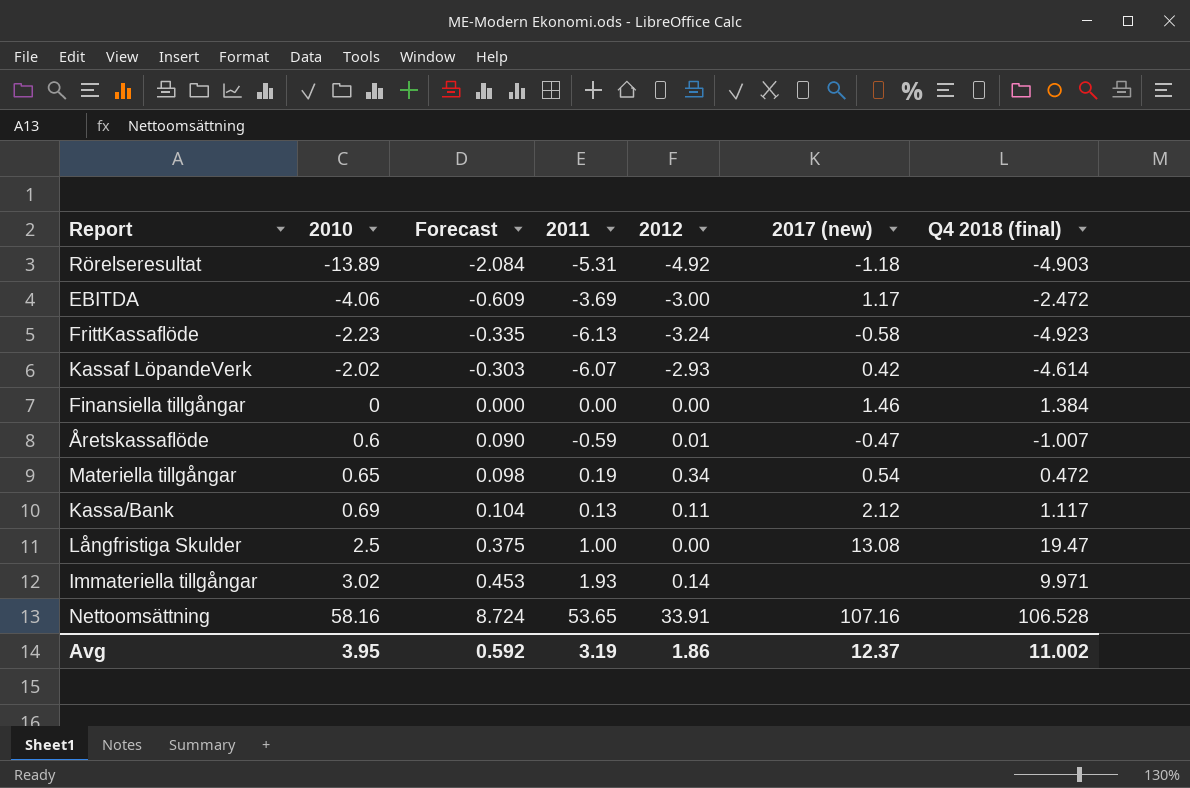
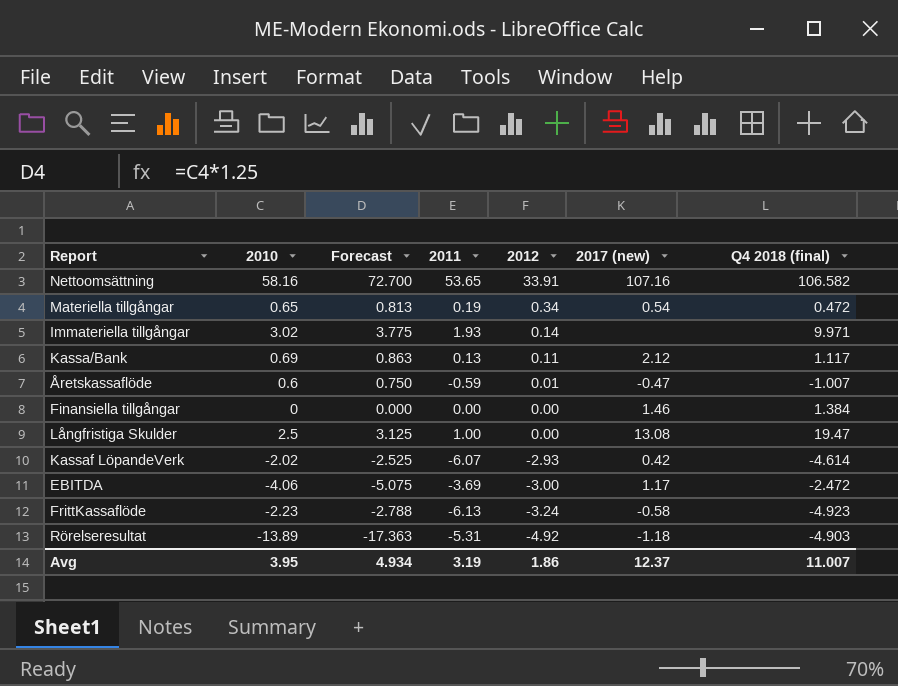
row order: 2010 ascending -> 2012 descending
column Forecast | formula: [2010] * 0.15 -> [2010] * 1.25
Nettoomsättning | Q4 2018 (final): 106.528 -> 106.582
Avg | Forecast: 0.592 -> 4.934
Avg | Q4 2018 (final): 11.002 -> 11.007

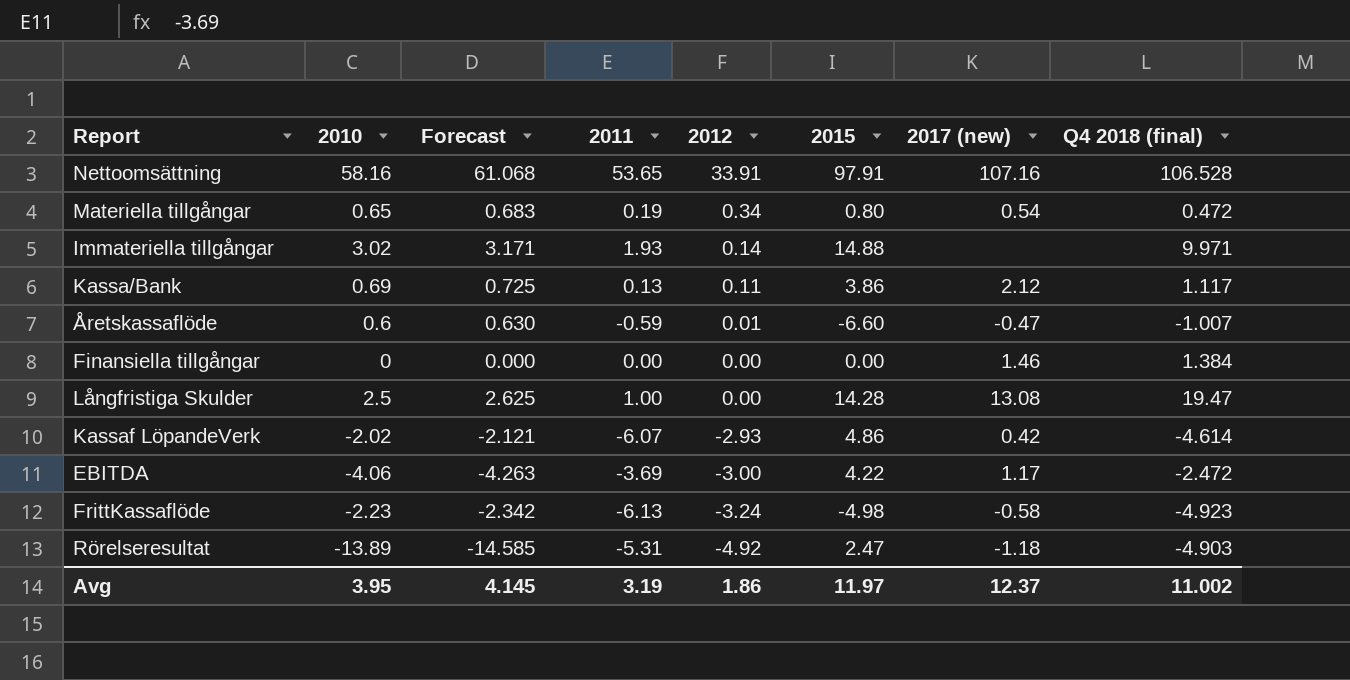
column Forecast | formula: [2010] * 1.25 -> [2010] * 1.05
column 2015 | position: none -> 6
Nettoomsättning | Q4 2018 (final): 106.582 -> 106.528
Avg | Forecast: 4.934 -> 4.145
Avg | Q4 2018 (final): 11.007 -> 11.002

